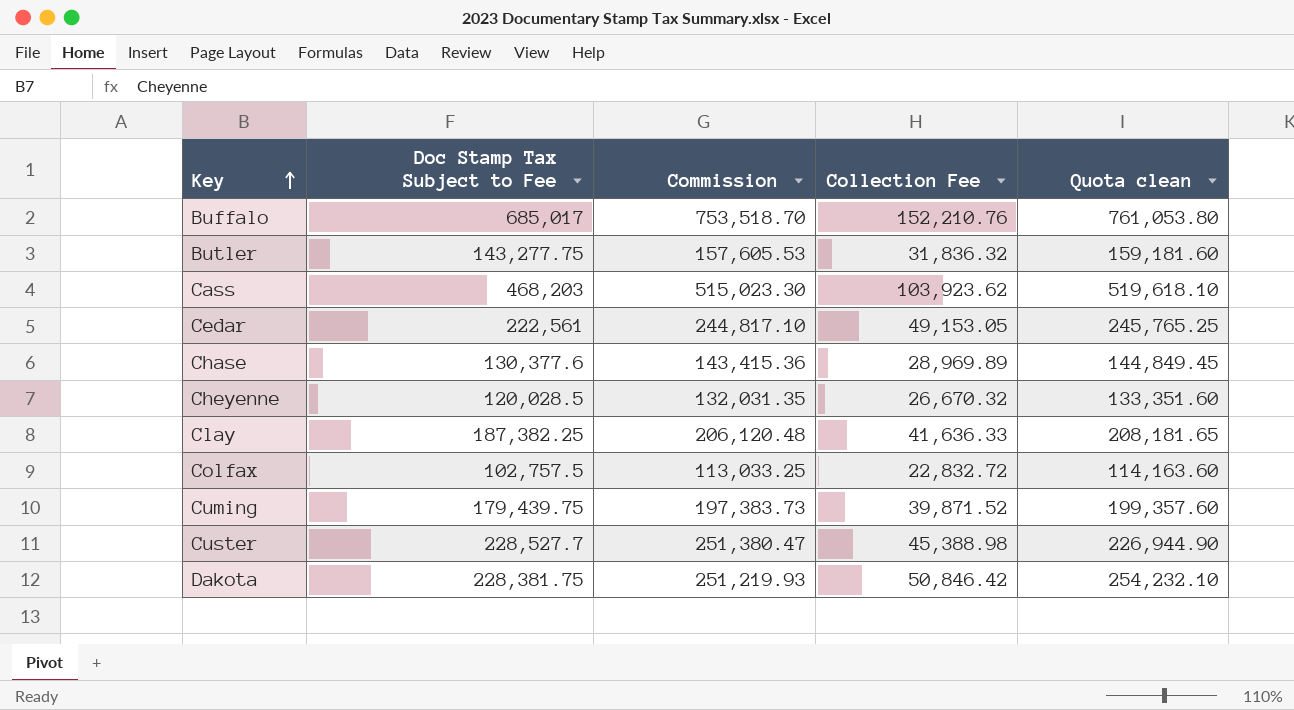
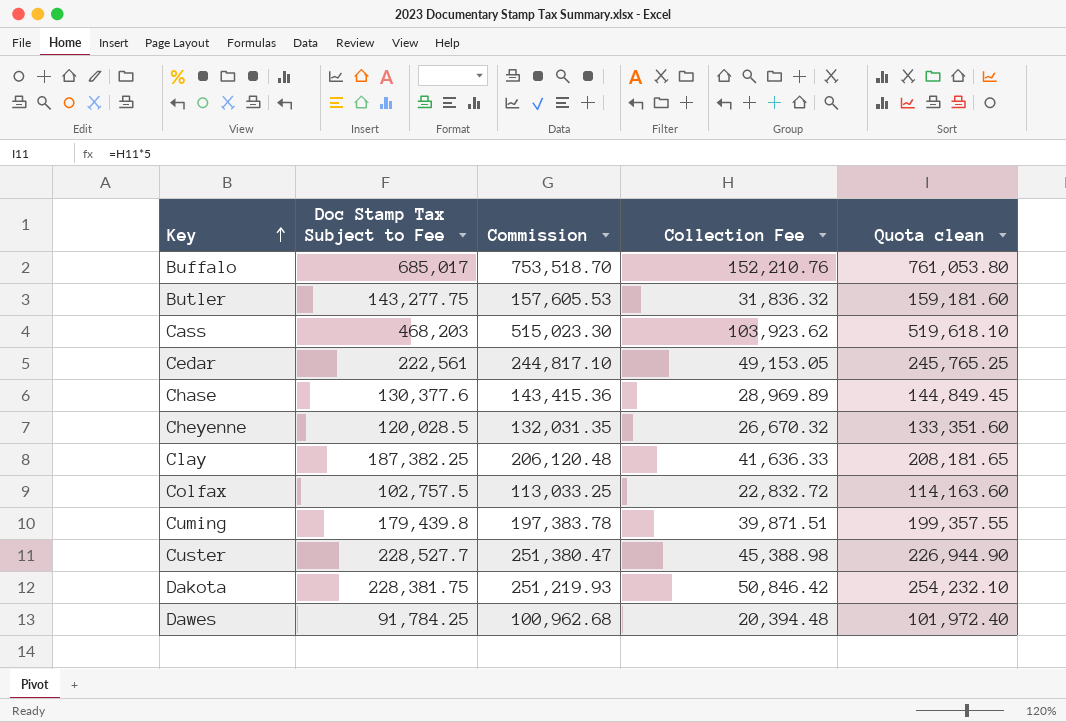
Cuming | Doc Stamp Tax Subject to Fee: 179,439.75 -> 179,439.8
Cuming | Commission: 197,383.73 -> 197,383.78
Cuming | Collection Fee: 39,871.52 -> 39,871.51
Cuming | Quota clean: 199,357.60 -> 199,357.55
row Dawes: none -> 91,784.25 | 100,962.68 | 20,394.48 | 101,972.40

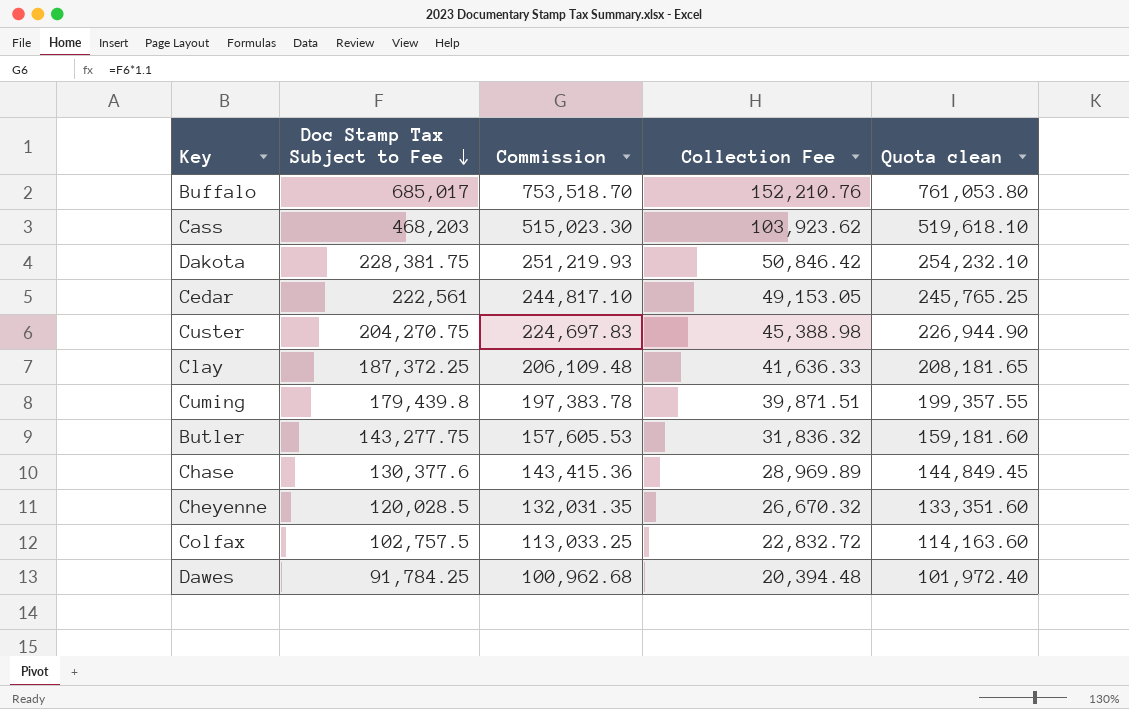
row order: Key ascending -> Doc Stamp Tax Subject to Fee descending
Custer | Doc Stamp Tax Subject to Fee: 228,527.7 -> 204,270.75
Custer | Commission: 251,380.47 -> 224,697.83
Clay | Doc Stamp Tax Subject to Fee: 187,382.25 -> 187,372.25
Clay | Commission: 206,120.48 -> 206,109.48

